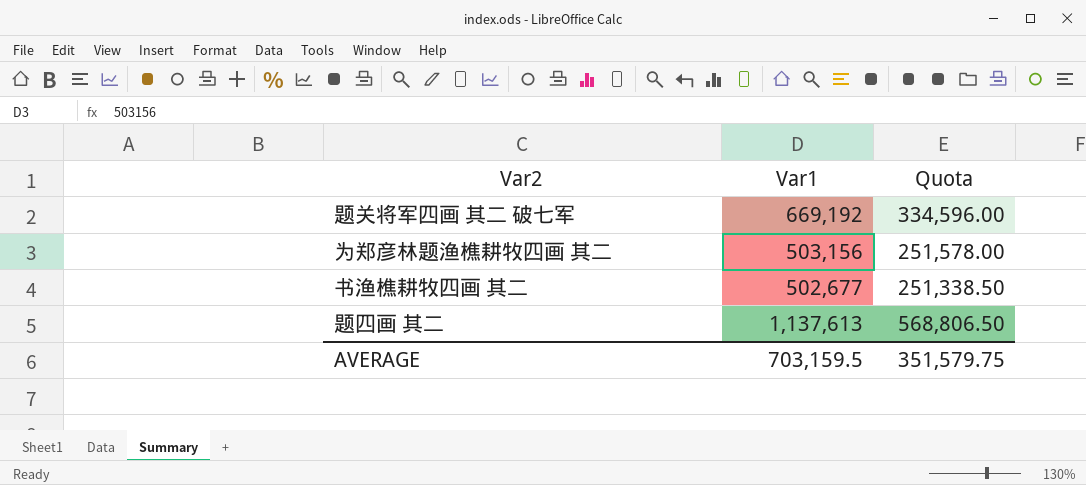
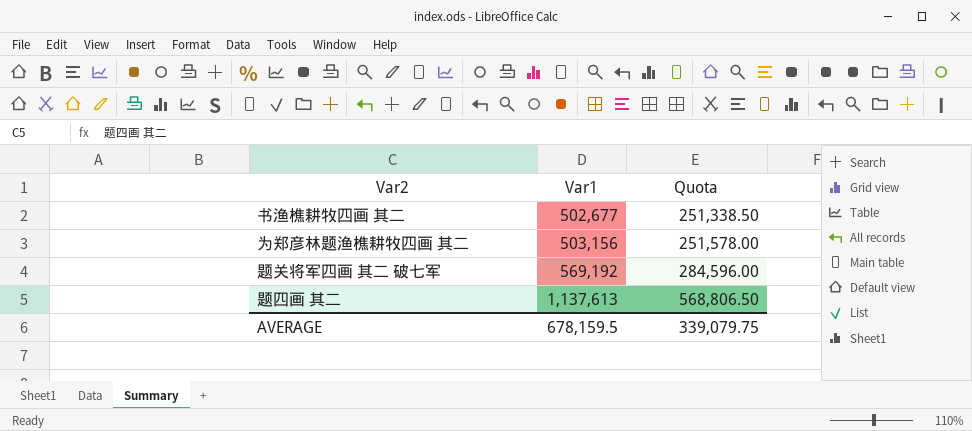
row order: none -> Var1 ascending
题关将军四画 其二 破七军 | Var1: 669,192 -> 569,192
题关将军四画 其二 破七军 | Quota: 334,596.00 -> 284,596.00
AVERAGE | Var1: 703,159.5 -> 678,159.5
AVERAGE | Quota: 351,579.75 -> 339,079.75

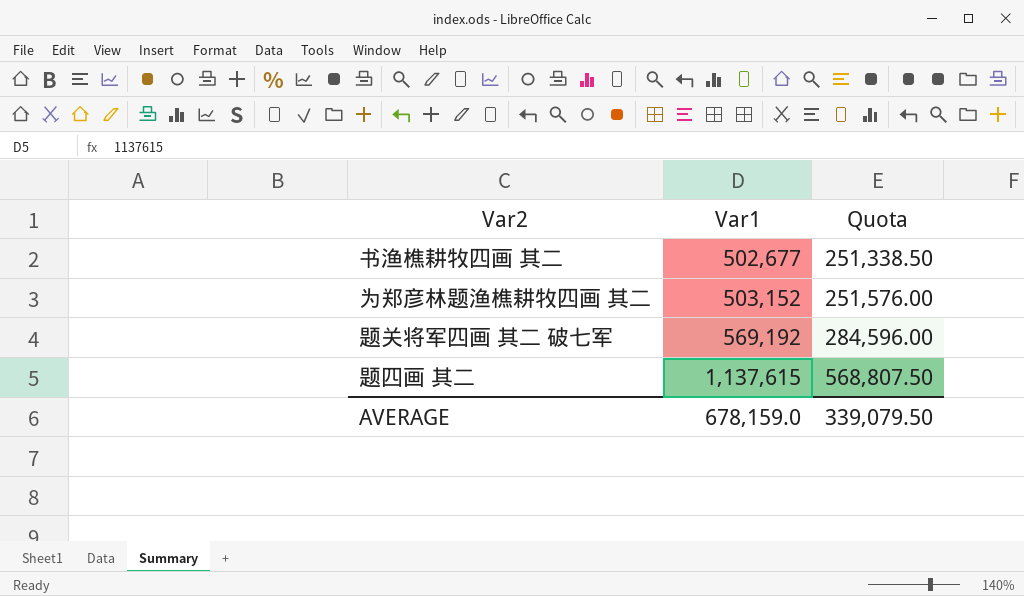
为郑彦林题渔樵耕牧四画 其二 | Var1: 503,156 -> 503,152
为郑彦林题渔樵耕牧四画 其二 | Quota: 251,578.00 -> 251,576.00
题四画 其二 | Var1: 1,137,613 -> 1,137,615
题四画 其二 | Quota: 568,806.50 -> 568,807.50
AVERAGE | Var1: 678,159.5 -> 678,159.0
AVERAGE | Quota: 339,079.75 -> 339,079.50

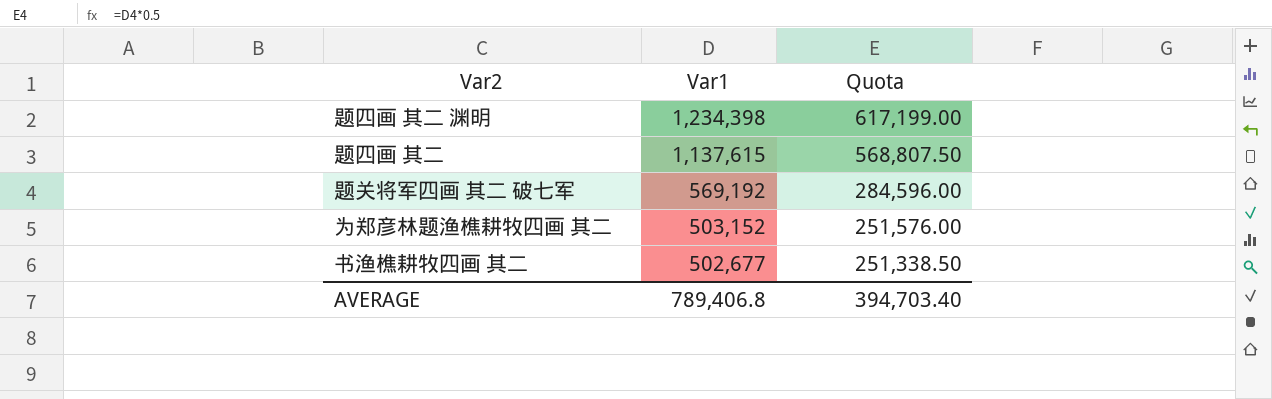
row order: Var1 ascending -> Var1 descending
row 题四画 其二 渊明: none -> 1,234,398 | 617,199.00
AVERAGE | Var1: 678,159.0 -> 789,406.8
AVERAGE | Quota: 339,079.50 -> 394,703.40

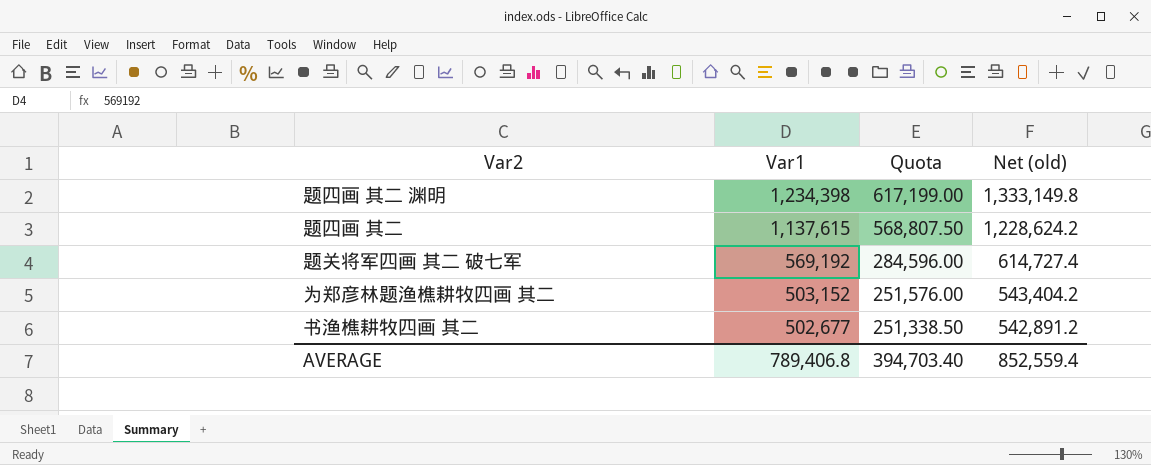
column Net (old) | formula: none -> [Var1] * 1.08

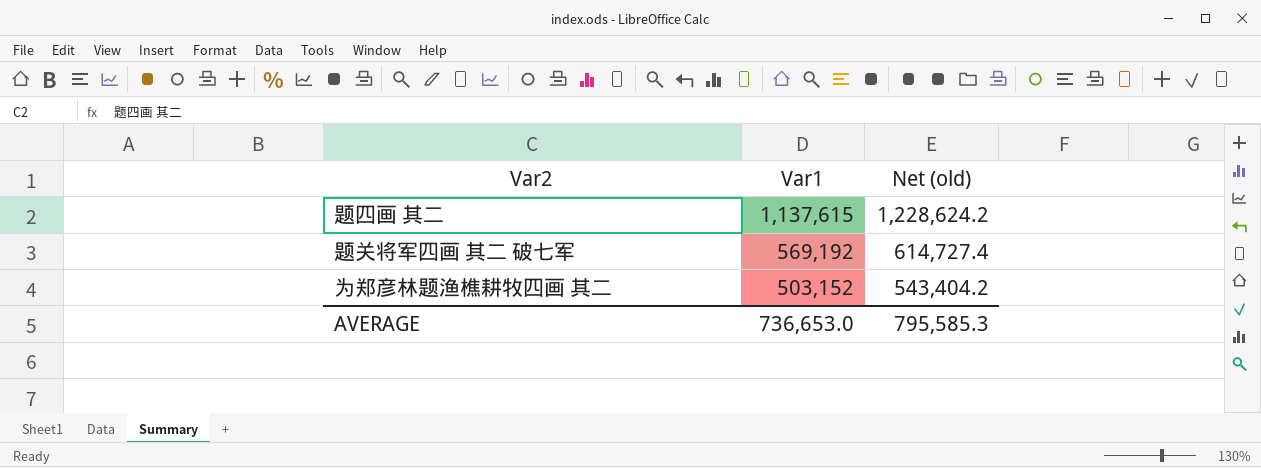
column Quota | formula: [Var1] * 0.5 -> none
row 题四画 其二 渊明: 1,234,398 | 617,199.00 | 1,333,149.8 -> none
row 书渔樵耕牧四画 其二: 502,677 | 251,338.50 | 542,891.2 -> none
AVERAGE | Var1: 789,406.8 -> 736,653.0
AVERAGE | Net (old): 852,559.4 -> 795,585.3

